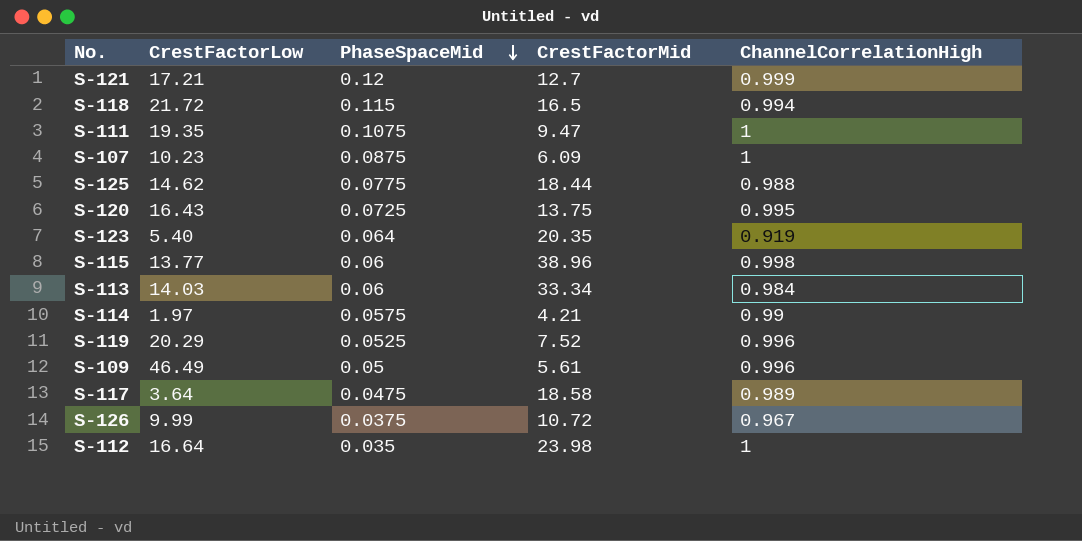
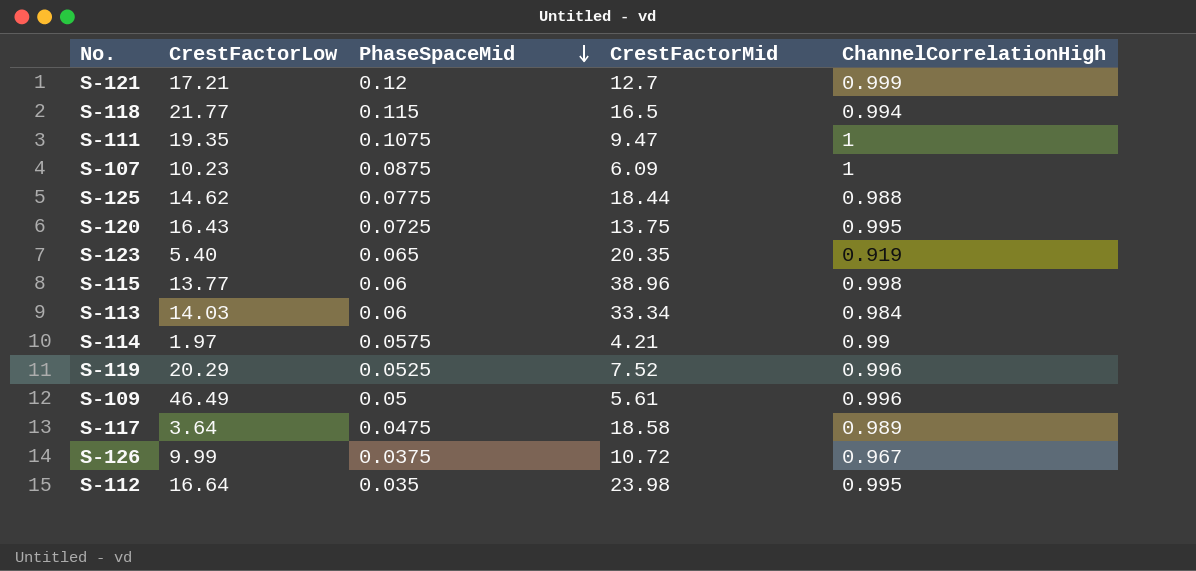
S-118 | CrestFactorLow: 21.72 -> 21.77
S-123 | PhaseSpaceMid: 0.064 -> 0.065
S-112 | ChannelCorrelationHigh: 1 -> 0.995

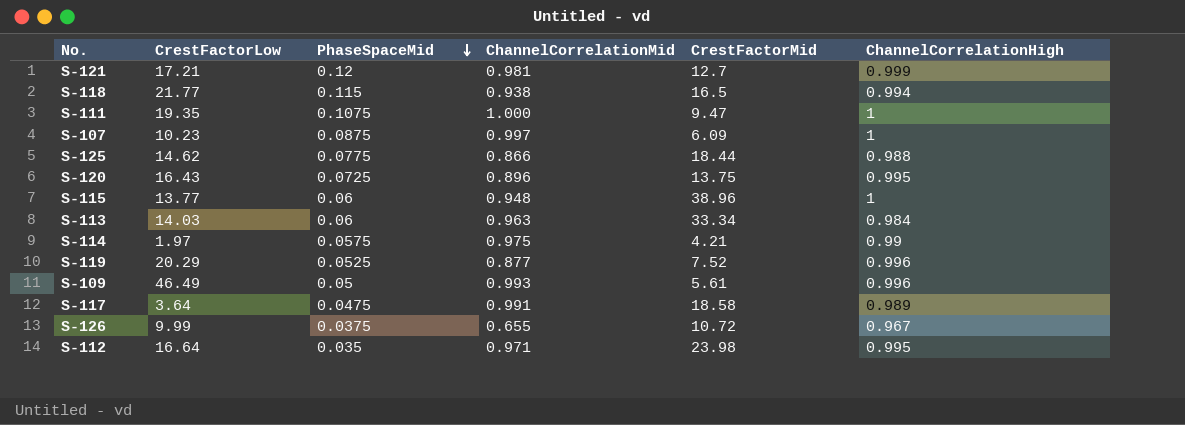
column ChannelCorrelationMid | position: none -> 4
row S-123: 5.40 | 0.065 | 20.35 | 0.919 -> none
S-115 | ChannelCorrelationHigh: 0.998 -> 1

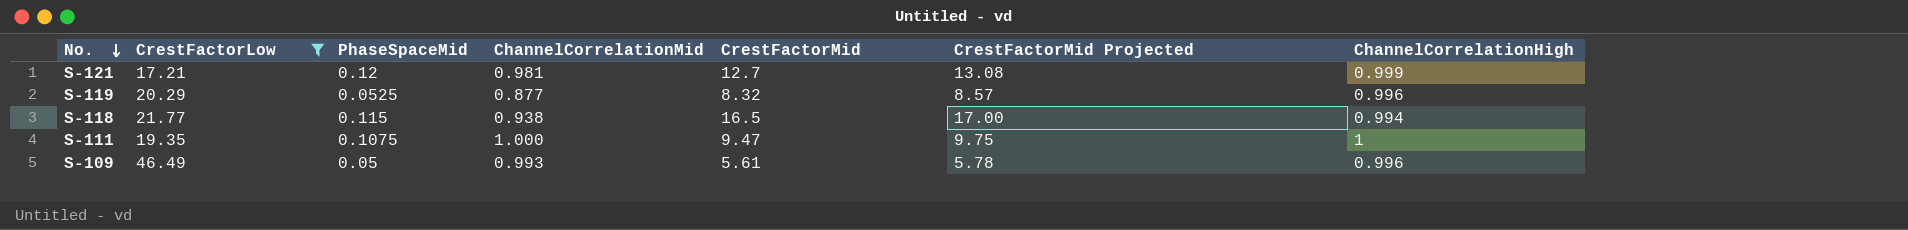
filter: none -> CrestFactorLow >= 17.21
row order: PhaseSpaceMid descending -> No. descending
column CrestFactorMid Projected | formula: none -> [CrestFactorMid] * 1.03
S-119 | CrestFactorMid: 7.52 -> 8.32

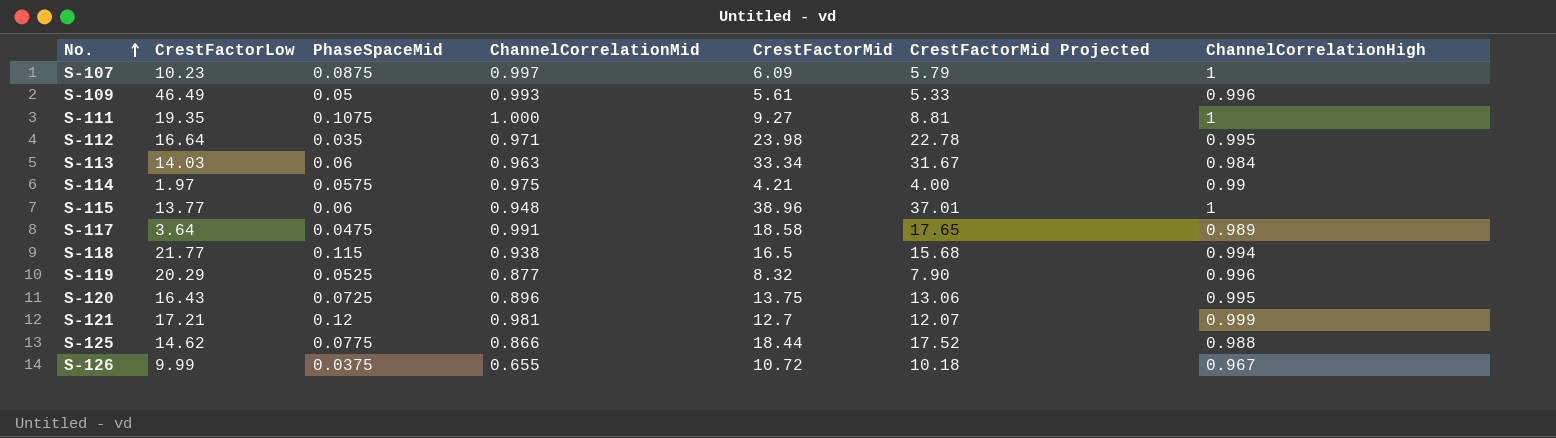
filter: CrestFactorLow >= 17.21 -> none
row order: No. descending -> No. ascending
column CrestFactorMid Projected | formula: [CrestFactorMid] * 1.03 -> [CrestFactorMid] * 0.95
S-111 | CrestFactorMid: 9.47 -> 9.27

